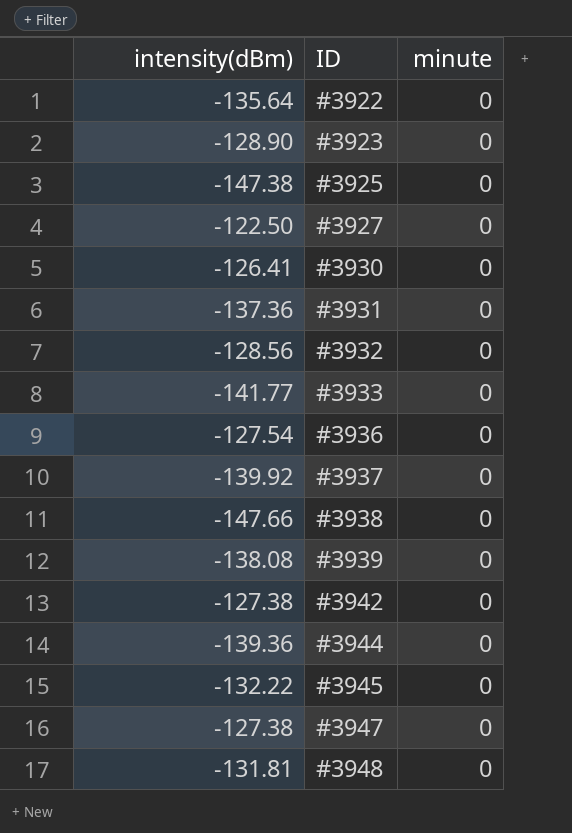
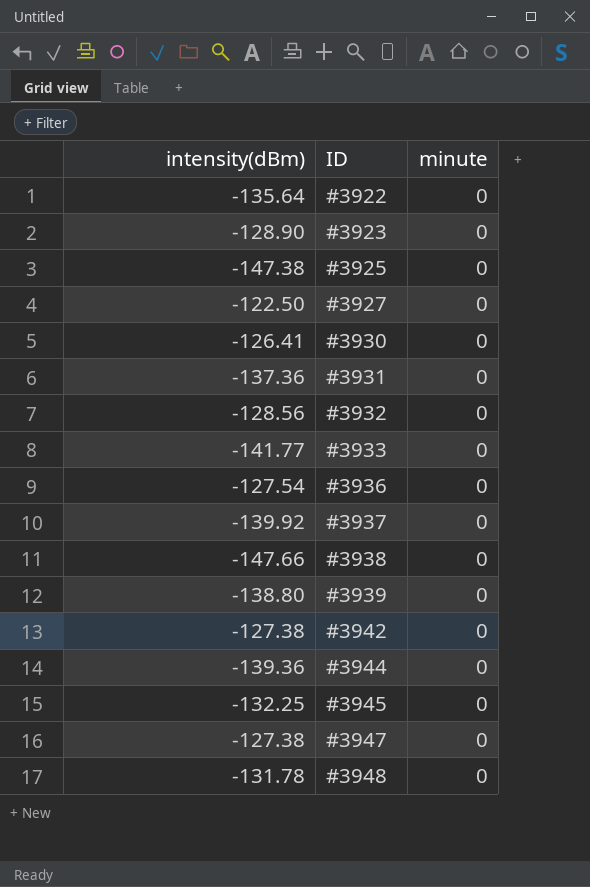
#3939 | intensity(dBm): -138.08 -> -138.80
#3945 | intensity(dBm): -132.22 -> -132.25
#3948 | intensity(dBm): -131.81 -> -131.78

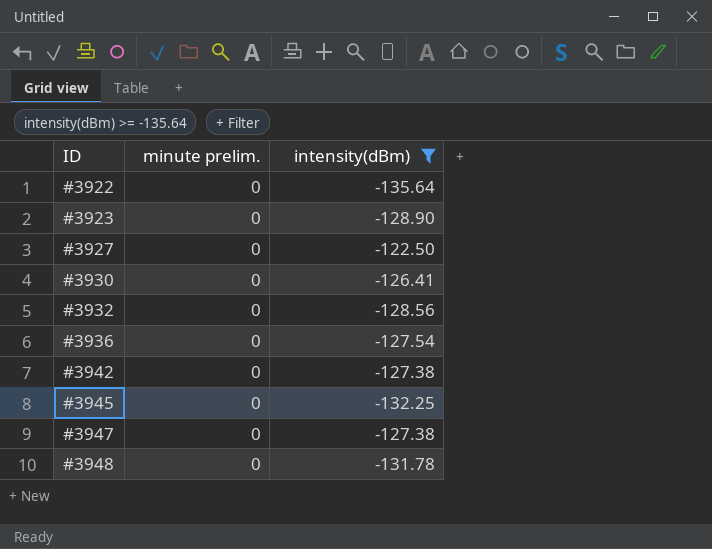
filter: none -> intensity(dBm) >= -135.64
column name: minute -> minute prelim.
column intensity(dBm) | position: 1 -> 3

